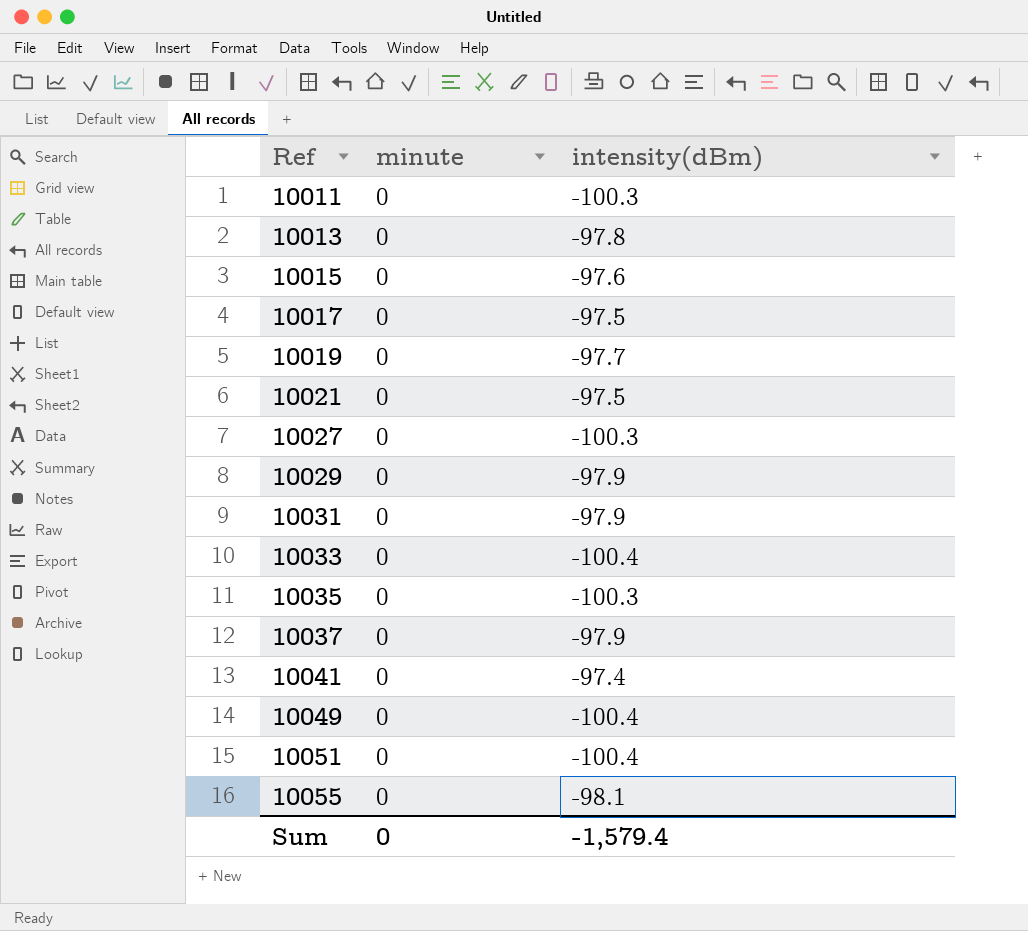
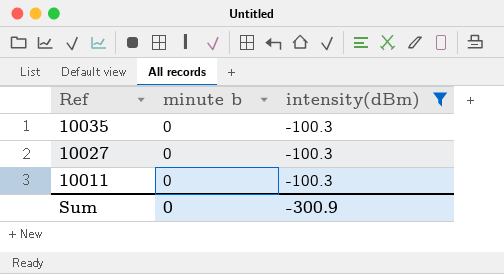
filter: none -> intensity(dBm) = -100.3
row order: Ref ascending -> Ref descending
column name: minute -> minute b
Sum | intensity(dBm): -1,579.4 -> -300.9

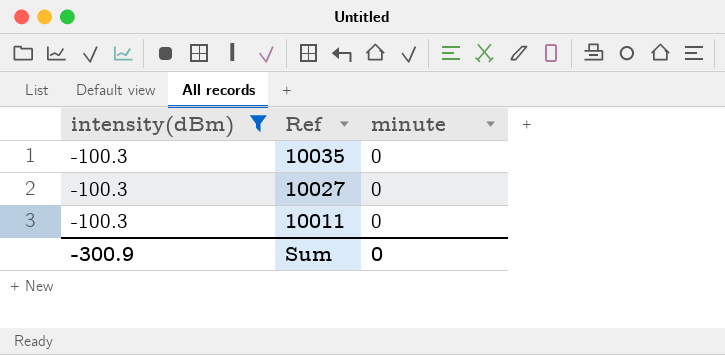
column intensity(dBm) | position: 3 -> 1
column name: minute b -> minute

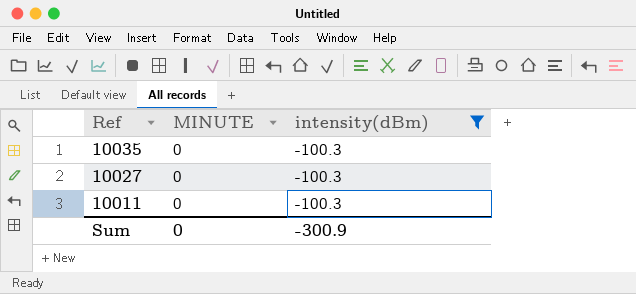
column name: minute -> MINUTE
column intensity(dBm) | position: 1 -> 3

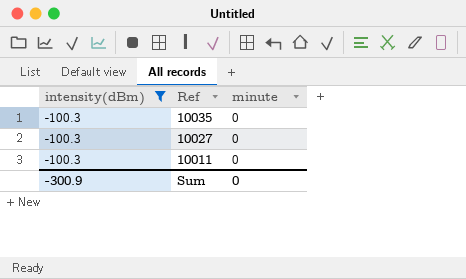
column intensity(dBm) | position: 3 -> 1
column name: MINUTE -> minute

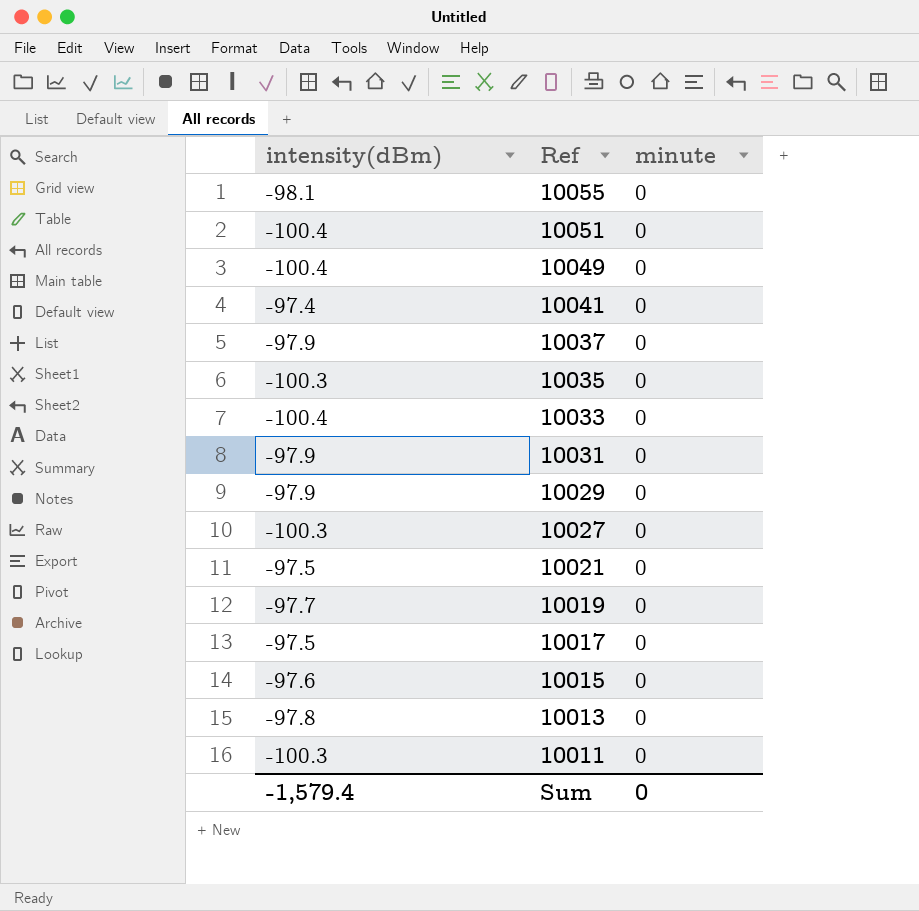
filter: intensity(dBm) = -100.3 -> none
Sum | intensity(dBm): -300.9 -> -1,579.4

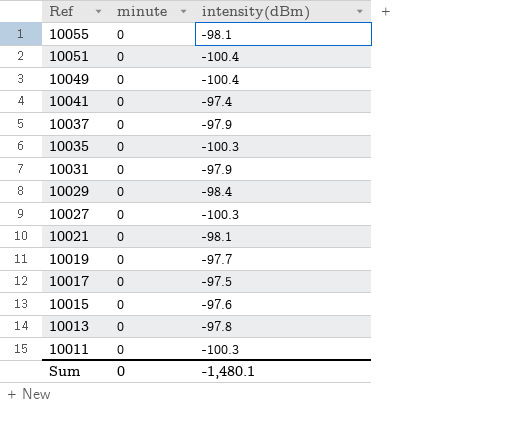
column intensity(dBm) | position: 1 -> 3
row 10033: -100.4 | 0 -> none
10029 | intensity(dBm): -97.9 -> -98.4
10021 | intensity(dBm): -97.5 -> -98.1
Sum | intensity(dBm): -1,579.4 -> -1,480.1

